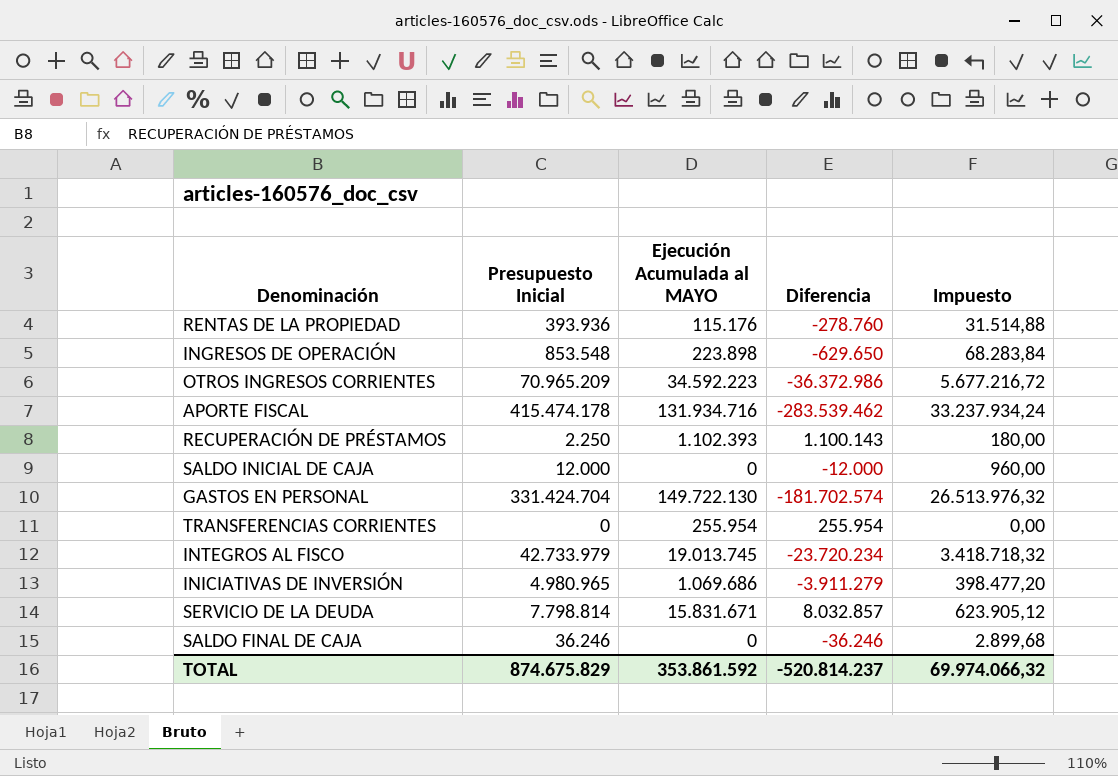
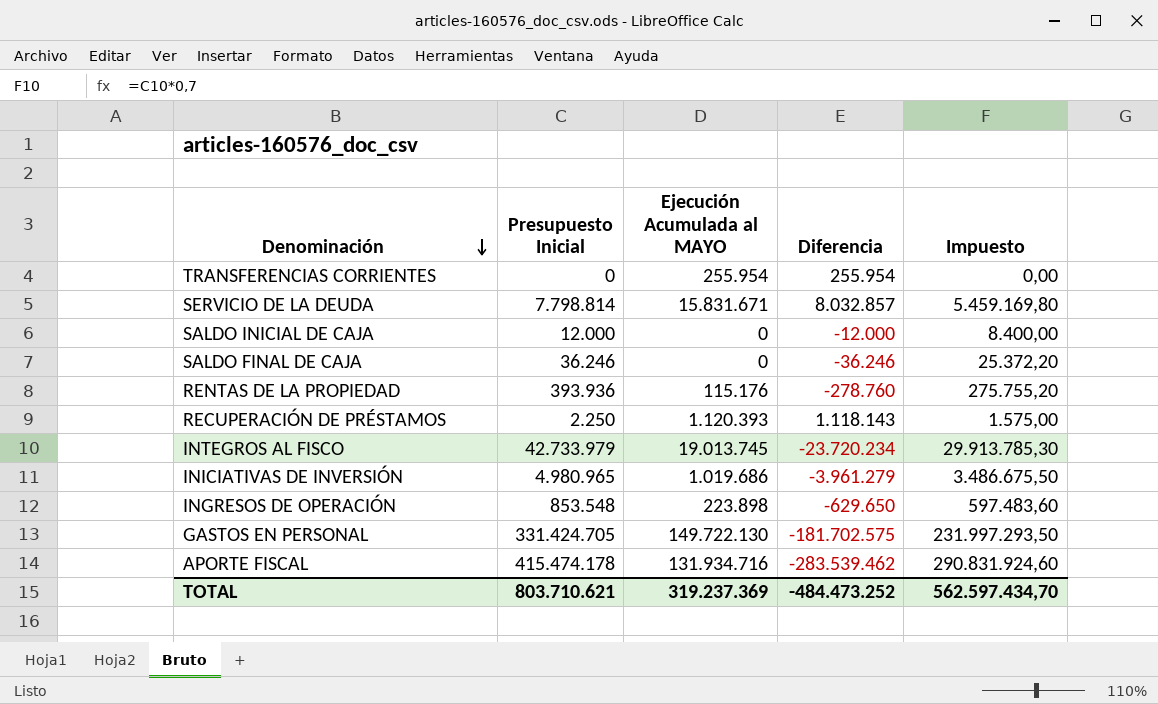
row order: none -> Denominación descending
column Impuesto | formula: [Presupuesto Inicial] * 0,08 -> [Presupuesto Inicial] * 0,7
row OTROS INGRESOS CORRIENTES: 70.965.209 | 34.592.223 | -36.372.986 | 5.677.216,72 -> none
RECUPERACIÓN DE PRÉSTAMOS | Ejecución Acumulada al MAYO: 1.102.393 -> 1.120.393
RECUPERACIÓN DE PRÉSTAMOS | Diferencia: 1.100.143 -> 1.118.143
INICIATIVAS DE INVERSIÓN | Ejecución Acumulada al MAYO: 1.069.686 -> 1.019.686
INICIATIVAS DE INVERSIÓN | Diferencia: -3.911.279 -> -3.961.279
GASTOS EN PERSONAL | Presupuesto Inicial: 331.424.704 -> 331.424.705
GASTOS EN PERSONAL | Diferencia: -181.702.574 -> -181.702.575
TOTAL | Presupuesto Inicial: 874.675.829 -> 803.710.621
TOTAL | Ejecución Acumulada al MAYO: 353.861.592 -> 319.237.369
TOTAL | Diferencia: -520.814.237 -> -484.473.252
TOTAL | Impuesto: 69.974.066,32 -> 562.597.434,70

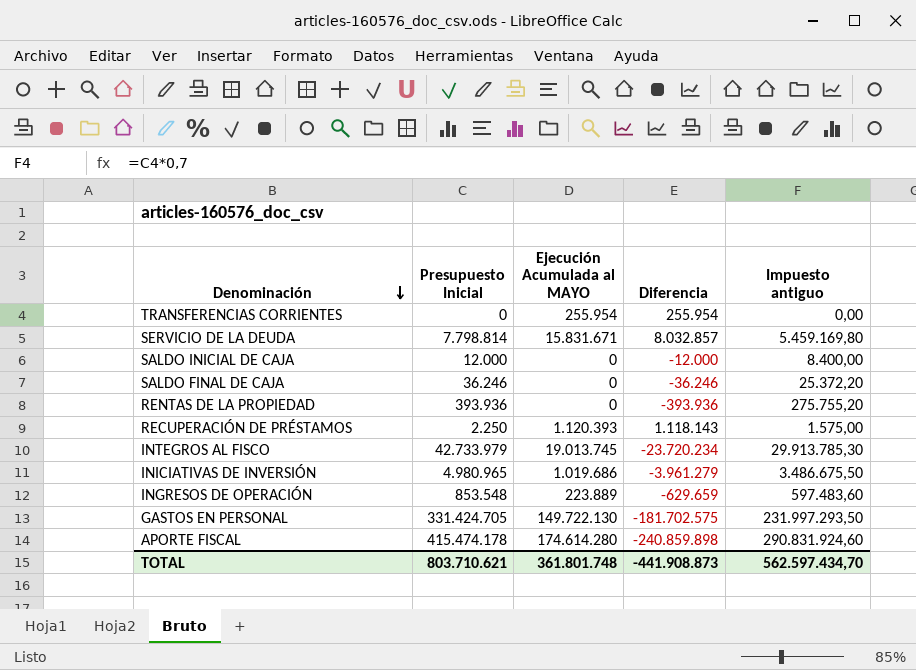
column name: Impuesto -> Impuesto antiguo
RENTAS DE LA PROPIEDAD | Ejecución Acumulada al MAYO: 115.176 -> 0
RENTAS DE LA PROPIEDAD | Diferencia: -278.760 -> -393.936
INGRESOS DE OPERACIÓN | Ejecución Acumulada al MAYO: 223.898 -> 223.889
INGRESOS DE OPERACIÓN | Diferencia: -629.650 -> -629.659
APORTE FISCAL | Ejecución Acumulada al MAYO: 131.934.716 -> 174.614.280
APORTE FISCAL | Diferencia: -283.539.462 -> -240.859.898
TOTAL | Ejecución Acumulada al MAYO: 319.237.369 -> 361.801.748
TOTAL | Diferencia: -484.473.252 -> -441.908.873

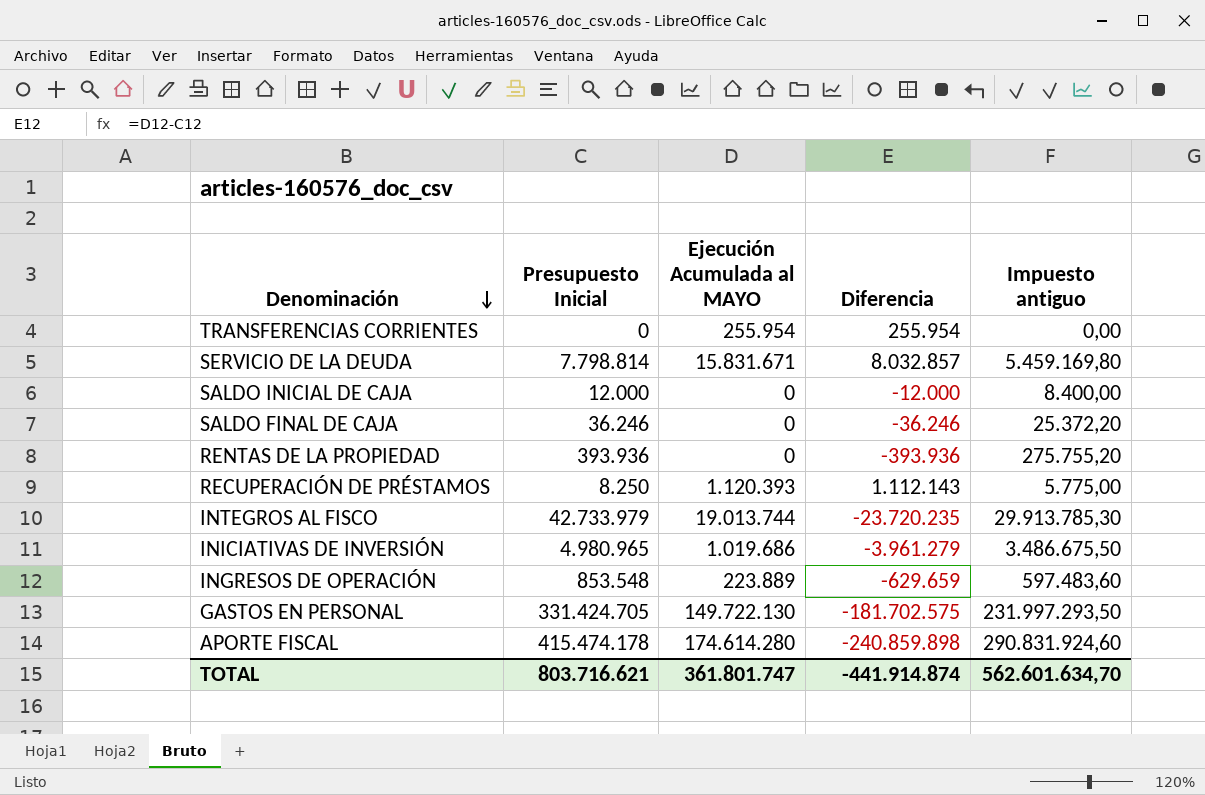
RECUPERACIÓN DE PRÉSTAMOS | Presupuesto Inicial: 2.250 -> 8.250
RECUPERACIÓN DE PRÉSTAMOS | Diferencia: 1.118.143 -> 1.112.143
RECUPERACIÓN DE PRÉSTAMOS | Impuesto antiguo: 1.575,00 -> 5.775,00
INTEGROS AL FISCO | Ejecución Acumulada al MAYO: 19.013.745 -> 19.013.744
INTEGROS AL FISCO | Diferencia: -23.720.234 -> -23.720.235
TOTAL | Presupuesto Inicial: 803.710.621 -> 803.716.621
TOTAL | Ejecución Acumulada al MAYO: 361.801.748 -> 361.801.747
TOTAL | Diferencia: -441.908.873 -> -441.914.874
TOTAL | Impuesto antiguo: 562.597.434,70 -> 562.601.634,70

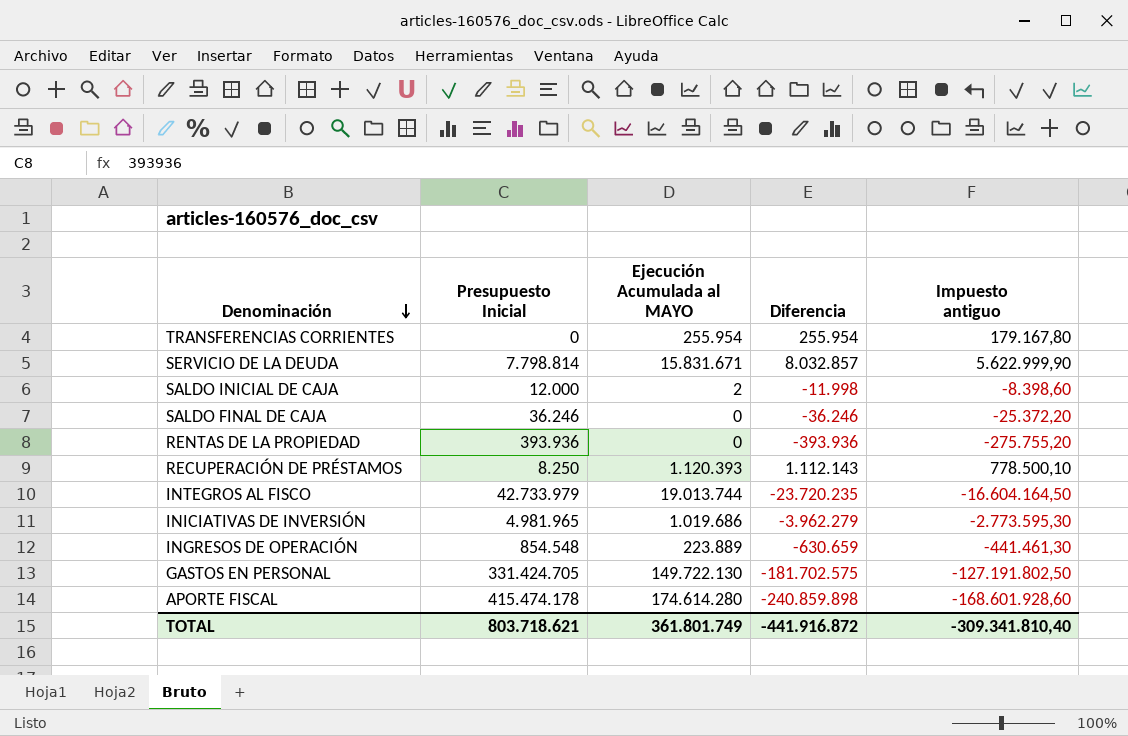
column Impuesto antiguo | formula: [Presupuesto Inicial] * 0,7 -> [Diferencia] * 0,7
SALDO INICIAL DE CAJA | Ejecución Acumulada al MAYO: 0 -> 2
SALDO INICIAL DE CAJA | Diferencia: -12.000 -> -11.998
INICIATIVAS DE INVERSIÓN | Presupuesto Inicial: 4.980.965 -> 4.981.965
INICIATIVAS DE INVERSIÓN | Diferencia: -3.961.279 -> -3.962.279
INGRESOS DE OPERACIÓN | Presupuesto Inicial: 853.548 -> 854.548
INGRESOS DE OPERACIÓN | Diferencia: -629.659 -> -630.659
TOTAL | Presupuesto Inicial: 803.716.621 -> 803.718.621
TOTAL | Ejecución Acumulada al MAYO: 361.801.747 -> 361.801.749
TOTAL | Diferencia: -441.914.874 -> -441.916.872
TOTAL | Impuesto antiguo: 562.601.634,70 -> -309.341.810,40

